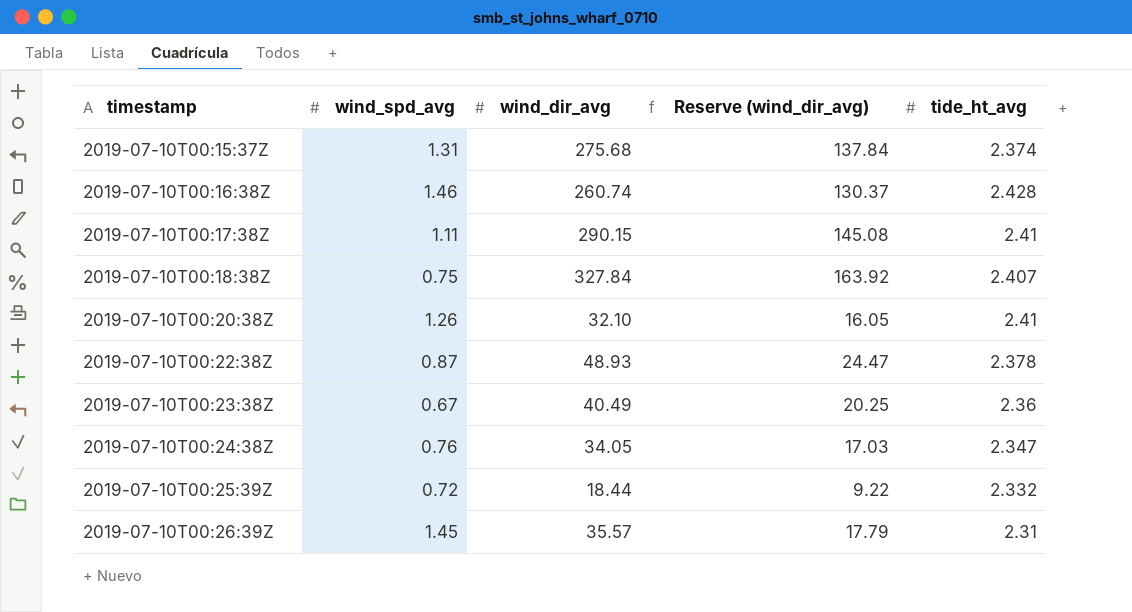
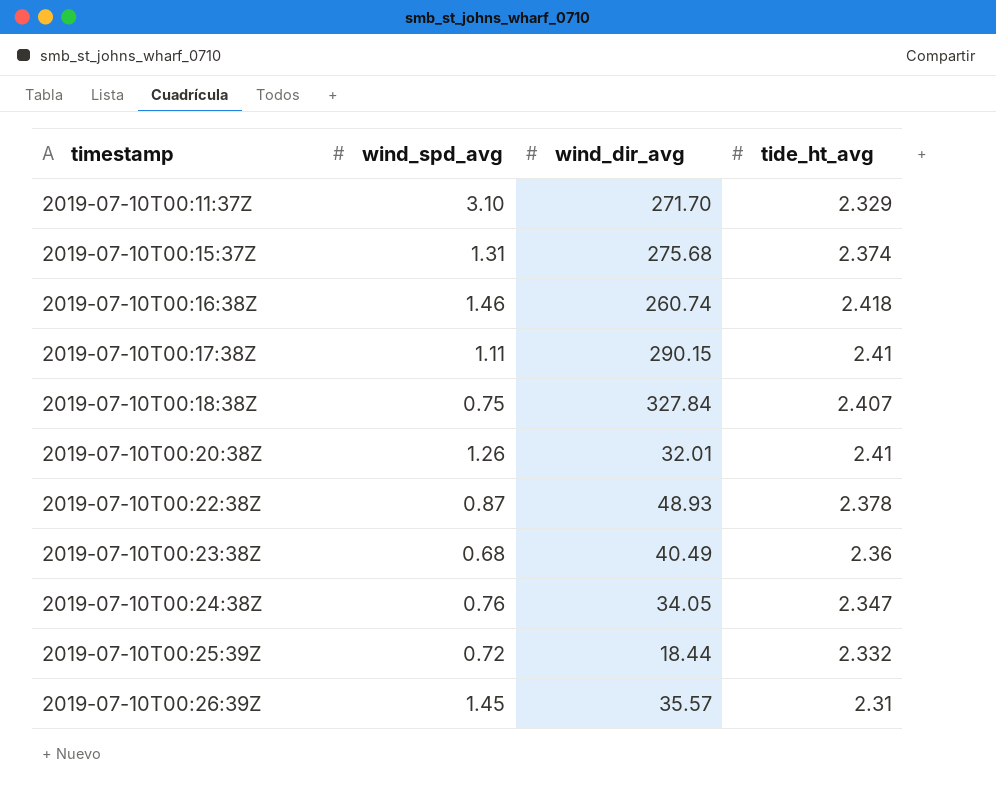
column Reserve (wind_dir_avg) | formula: [wind_dir_avg] * 0.5 -> none
row 2019-07-10T00:11:37Z: none -> 3.10 | 271.70 | 2.329
2019-07-10T00:16:38Z | tide_ht_avg: 2.428 -> 2.418
2019-07-10T00:20:38Z | wind_dir_avg: 32.10 -> 32.01
2019-07-10T00:23:38Z | wind_spd_avg: 0.67 -> 0.68

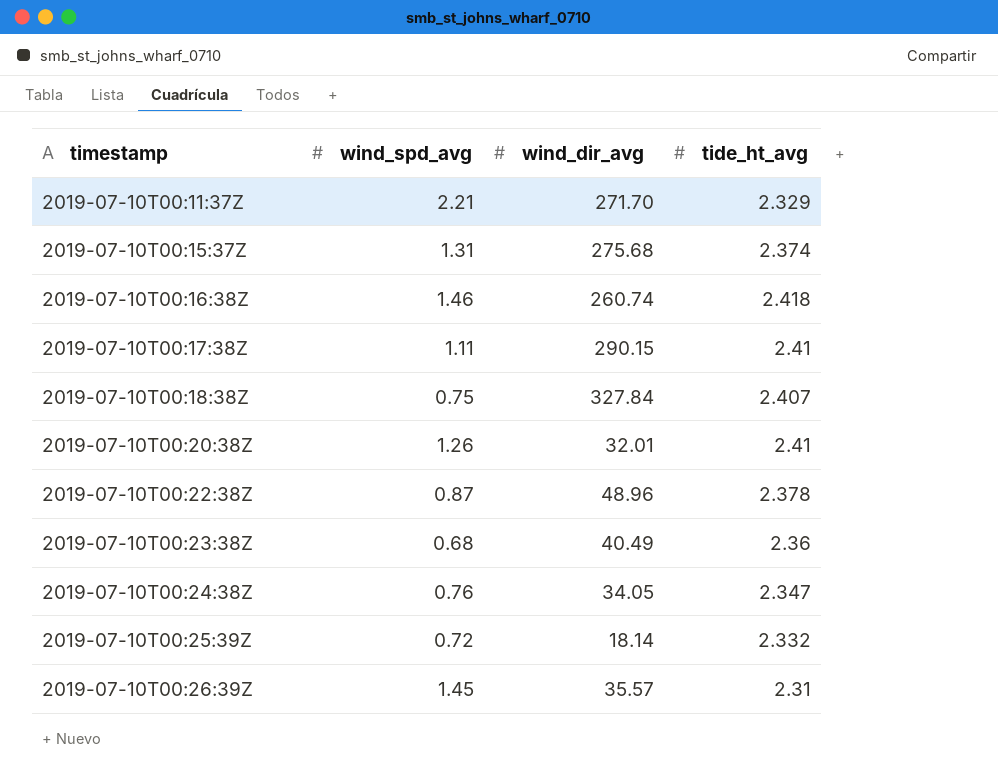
2019-07-10T00:11:37Z | wind_spd_avg: 3.10 -> 2.21
2019-07-10T00:22:38Z | wind_dir_avg: 48.93 -> 48.96
2019-07-10T00:25:39Z | wind_dir_avg: 18.44 -> 18.14

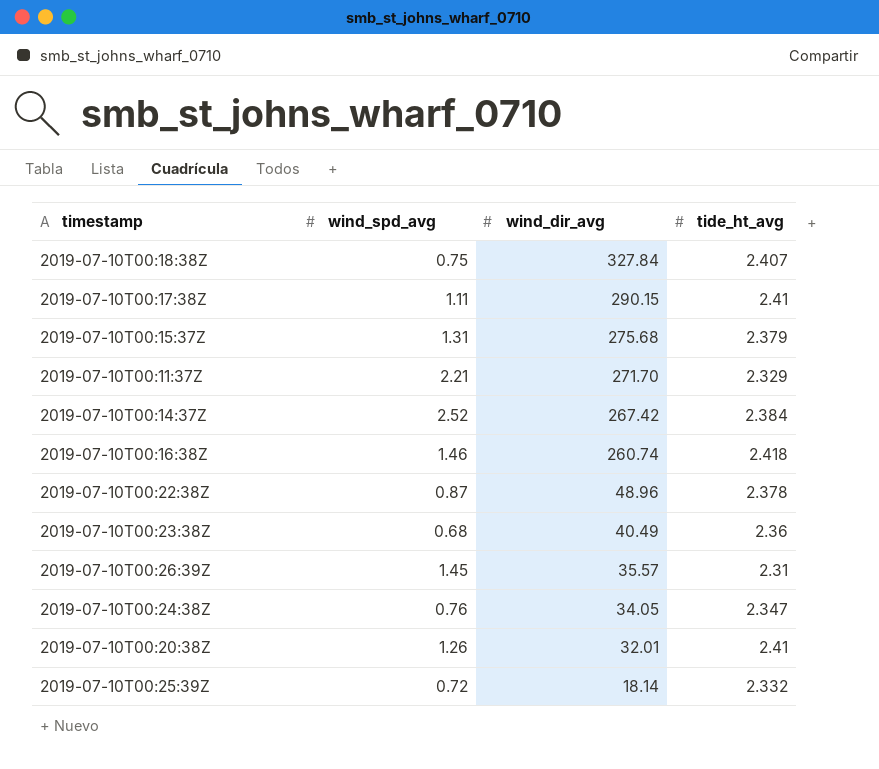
row order: timestamp ascending -> wind_dir_avg descending
2019-07-10T00:15:37Z | tide_ht_avg: 2.374 -> 2.379
row 2019-07-10T00:14:37Z: none -> 2.52 | 267.42 | 2.384

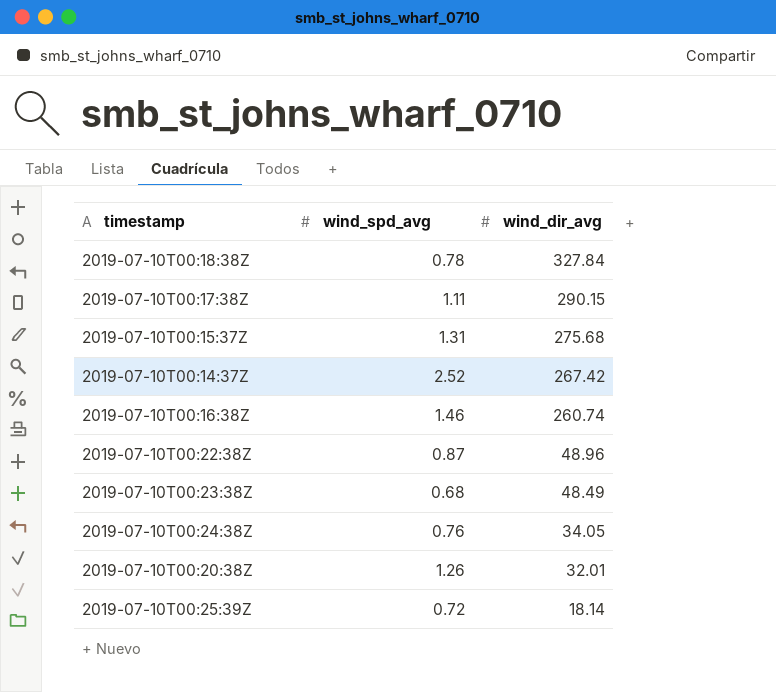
column tide_ht_avg | position: 4 -> none
row 2019-07-10T00:11:37Z: 2.21 | 271.70 | 2.329 -> none
row 2019-07-10T00:26:39Z: 1.45 | 35.57 | 2.31 -> none
2019-07-10T00:18:38Z | wind_spd_avg: 0.75 -> 0.78
2019-07-10T00:23:38Z | wind_dir_avg: 40.49 -> 48.49

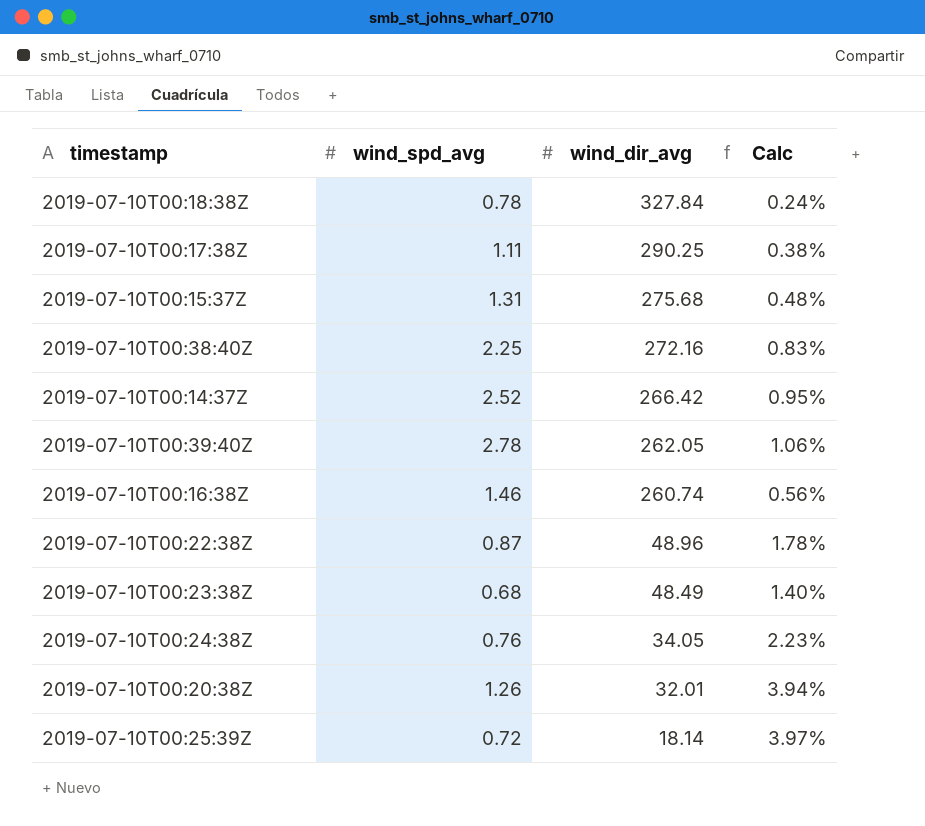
column Calc | formula: none -> [wind_spd_avg] / [wind_dir_avg]
2019-07-10T00:17:38Z | wind_dir_avg: 290.15 -> 290.25
row 2019-07-10T00:38:40Z: none -> 2.25 | 272.16 | 0.83%
2019-07-10T00:14:37Z | wind_dir_avg: 267.42 -> 266.42
row 2019-07-10T00:39:40Z: none -> 2.78 | 262.05 | 1.06%

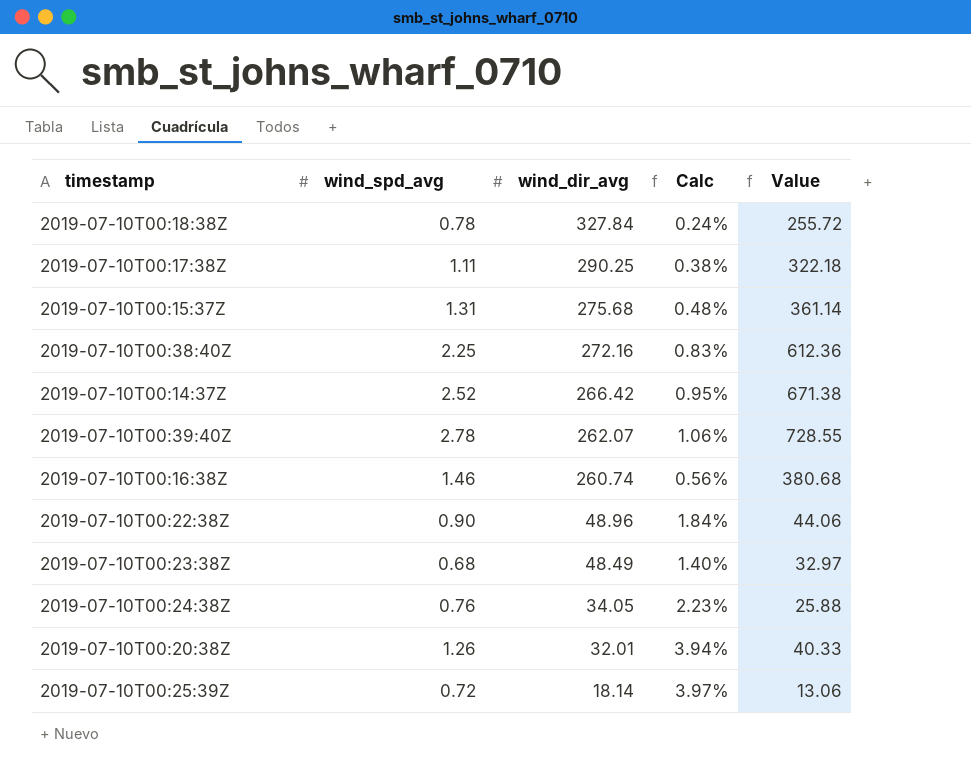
column Value | formula: none -> [wind_spd_avg] * [wind_dir_avg]
2019-07-10T00:39:40Z | wind_dir_avg: 262.05 -> 262.07
2019-07-10T00:22:38Z | wind_spd_avg: 0.87 -> 0.90
2019-07-10T00:22:38Z | Calc: 1.78% -> 1.84%

